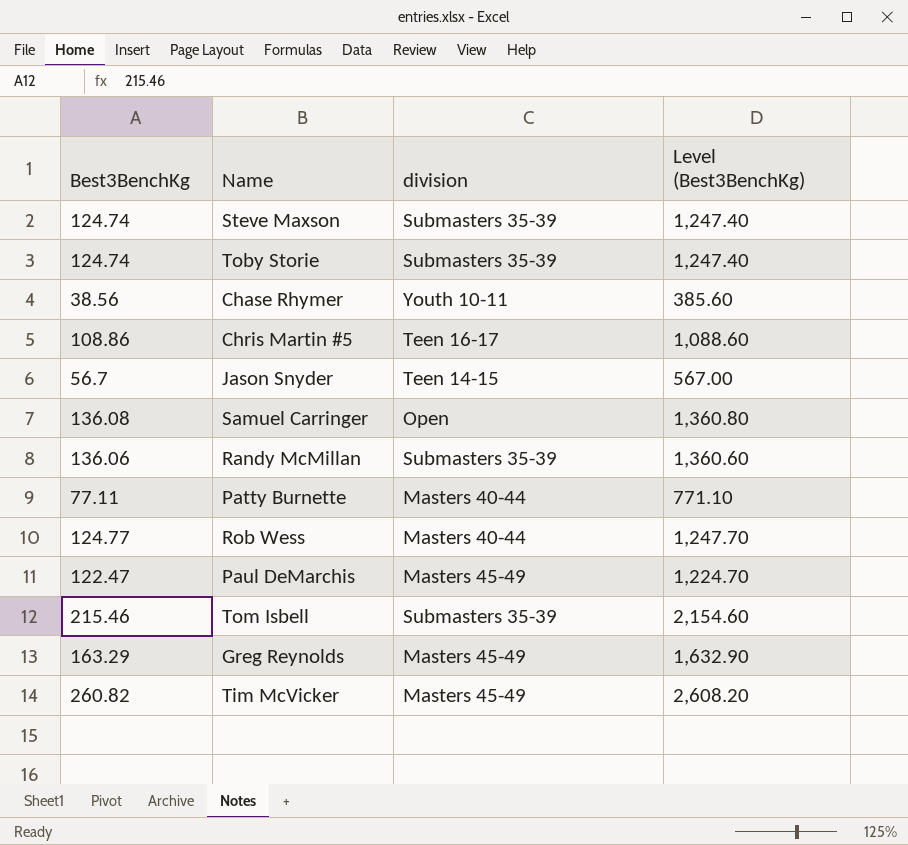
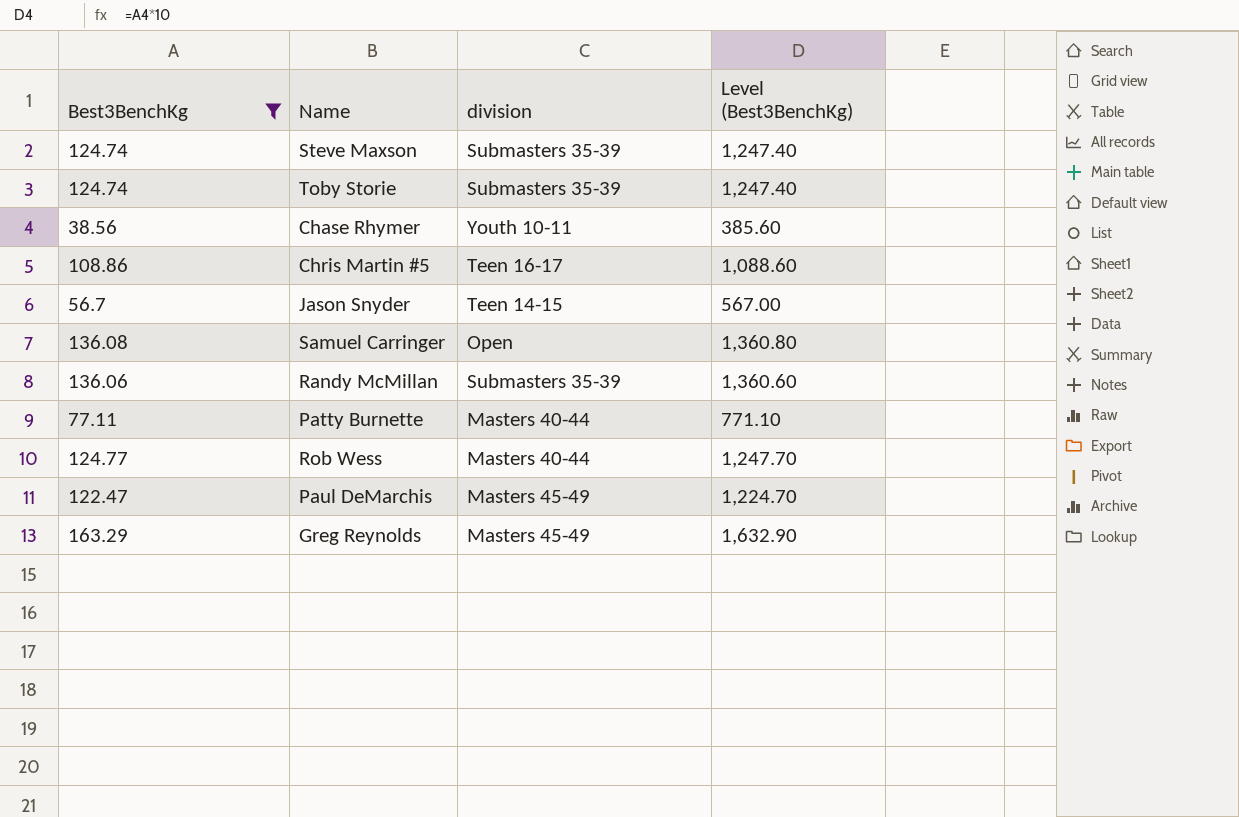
filter: none -> Best3BenchKg <= 163.29

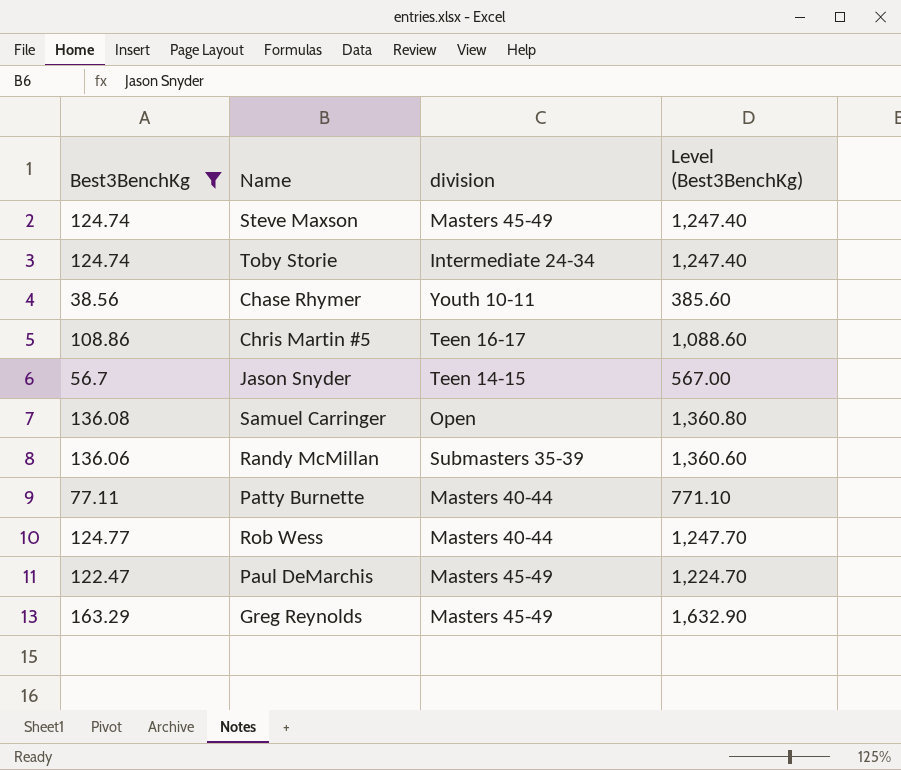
Steve Maxson | division: Submasters 35-39 -> Masters 45-49
Toby Storie | division: Submasters 35-39 -> Intermediate 24-34

